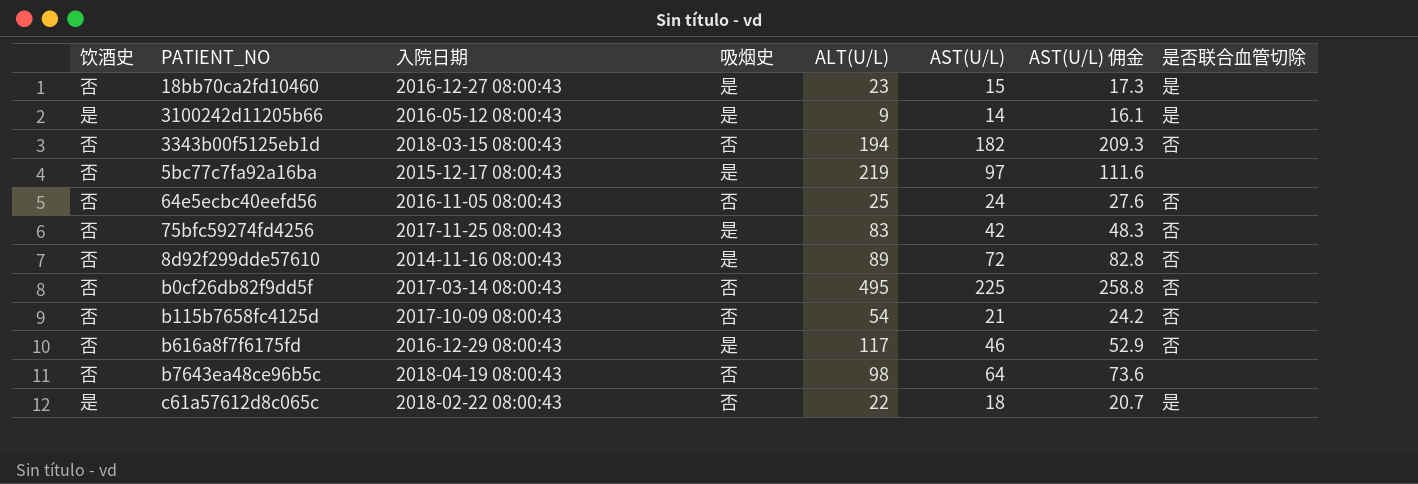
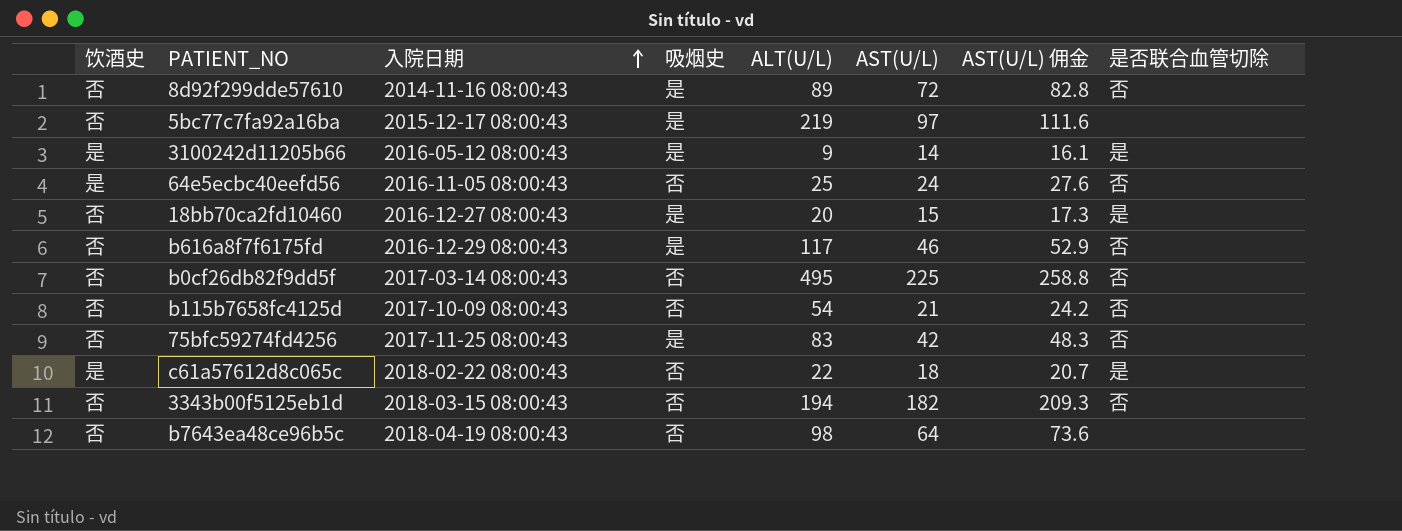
row order: none -> 入院日期 ascending
64e5ecbc40eefd56 | 饮酒史: 否 -> 是
18bb70ca2fd10460 | ALT(U/L): 23 -> 20

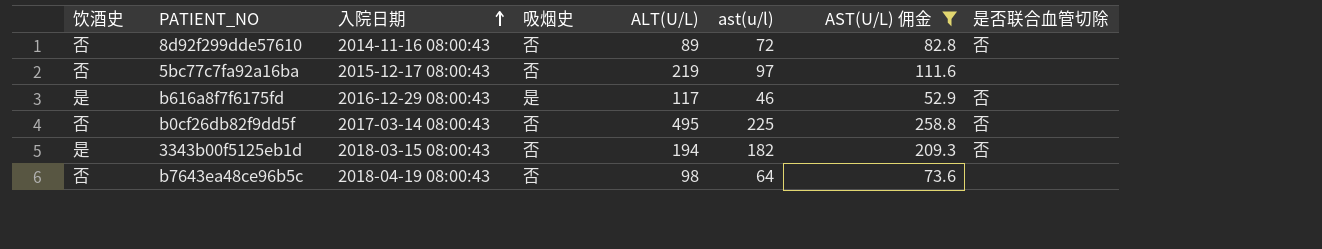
filter: none -> AST(U/L) 佣金 >= 52.9
column name: AST(U/L) -> ast(u/l)
8d92f299dde57610 | 吸烟史: 是 -> 否
5bc77c7fa92a16ba | 吸烟史: 是 -> 否
b616a8f7f6175fd | 饮酒史: 否 -> 是
3343b00f5125eb1d | 饮酒史: 否 -> 是

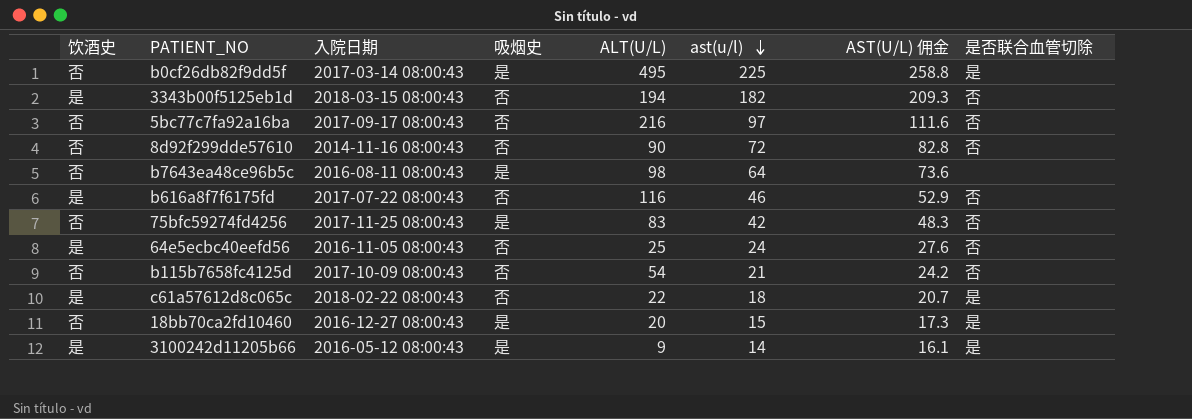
filter: AST(U/L) 佣金 >= 52.9 -> none
row order: 入院日期 ascending -> ast(u/l) descending
b0cf26db82f9dd5f | 吸烟史: 否 -> 是
b0cf26db82f9dd5f | 是否联合血管切除: 否 -> 是
5bc77c7fa92a16ba | 入院日期: 2015-12-17 08:00:43 -> 2017-09-17 08:00:43
5bc77c7fa92a16ba | ALT(U/L): 219 -> 216
5bc77c7fa92a16ba | 是否联合血管切除: none -> 否
8d92f299dde57610 | ALT(U/L): 89 -> 90
b7643ea48ce96b5c | 入院日期: 2018-04-19 08:00:43 -> 2016-08-11 08:00:43
b7643ea48ce96b5c | 吸烟史: 否 -> 是
b616a8f7f6175fd | 入院日期: 2016-12-29 08:00:43 -> 2017-07-22 08:00:43
b616a8f7f6175fd | 吸烟史: 是 -> 否
b616a8f7f6175fd | ALT(U/L): 117 -> 116

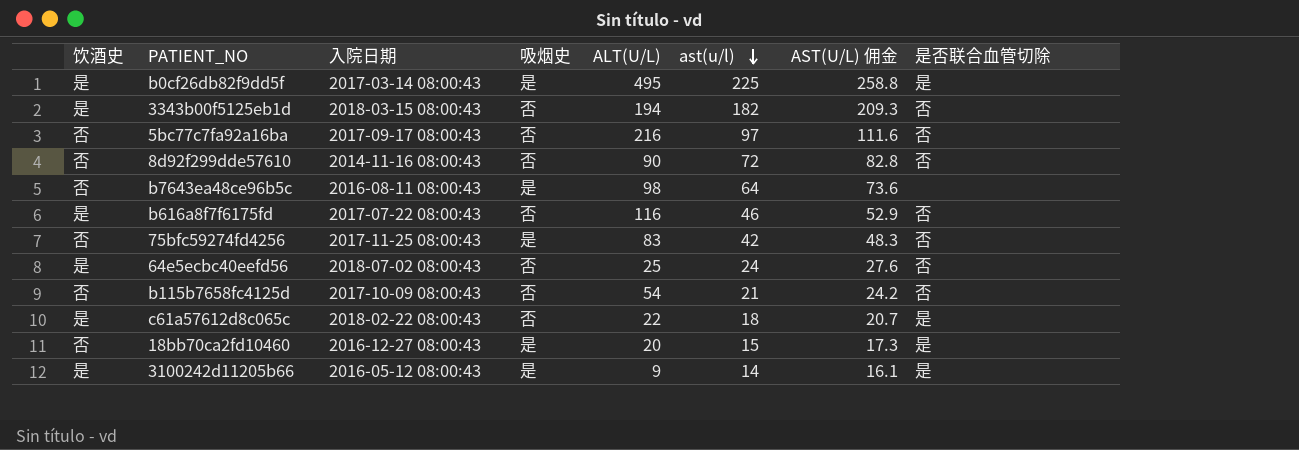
b0cf26db82f9dd5f | 饮酒史: 否 -> 是
64e5ecbc40eefd56 | 入院日期: 2016-11-05 08:00:43 -> 2018-07-02 08:00:43

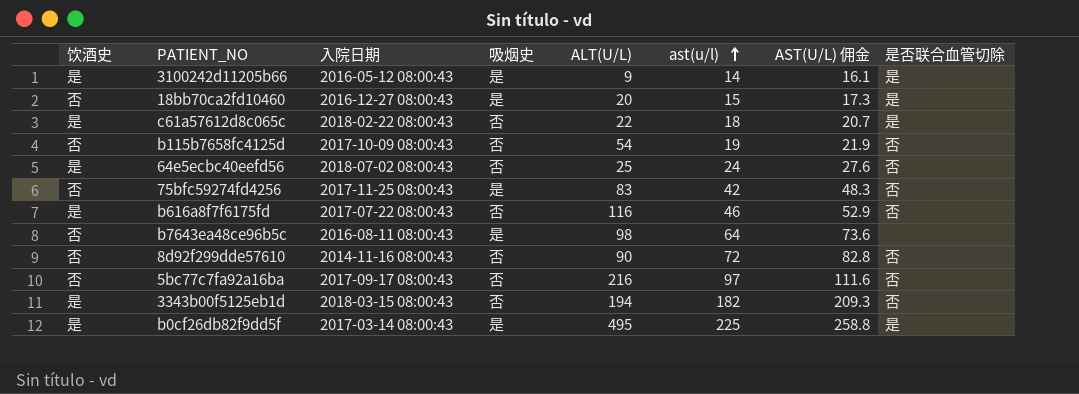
row order: ast(u/l) descending -> ast(u/l) ascending
b115b7658fc4125d | ast(u/l): 21 -> 19
b115b7658fc4125d | AST(U/L) 佣金: 24.2 -> 21.9

